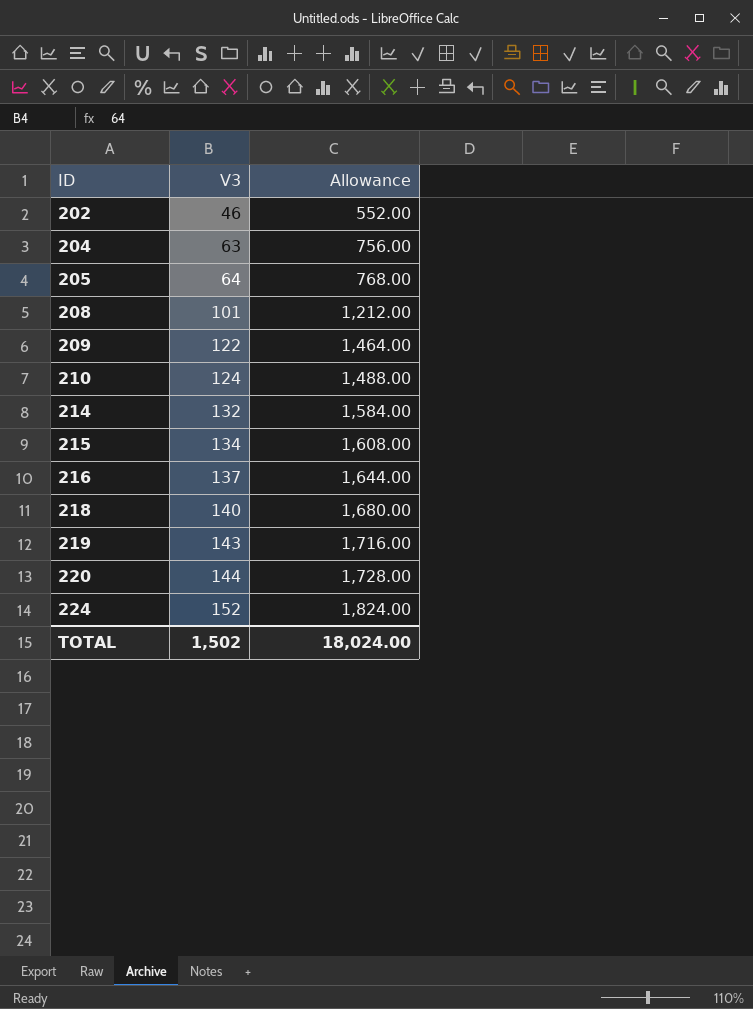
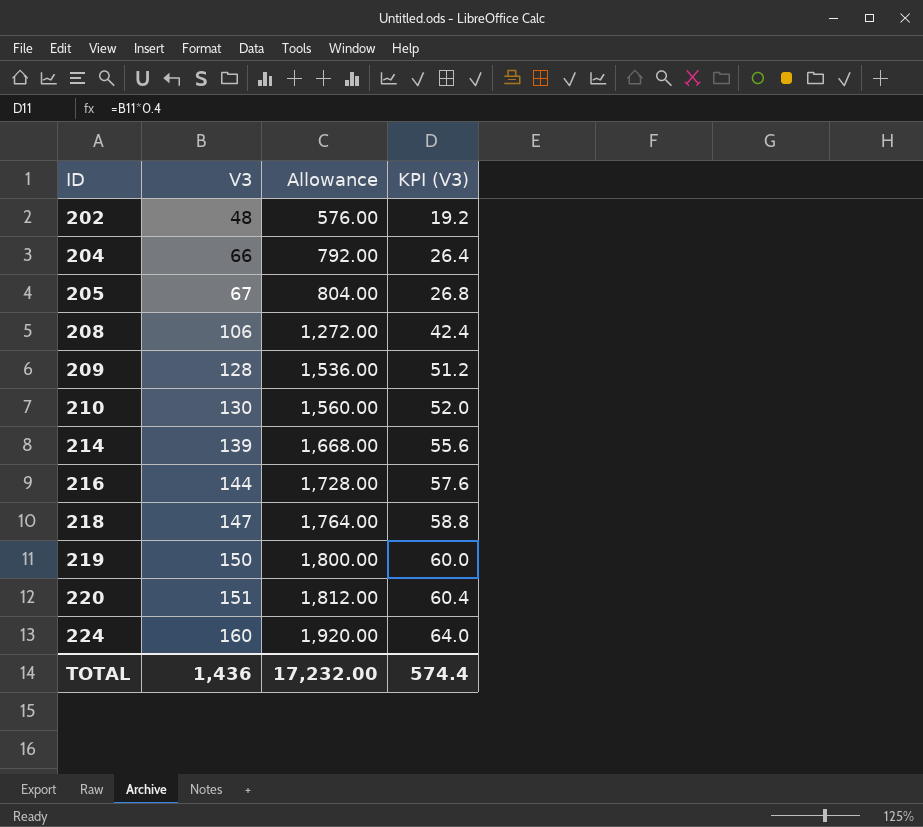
column KPI (V3) | formula: none -> [V3] * 0.4
row 215: 134 | 1,608.00 -> none
202 | V3: 46 -> 48
202 | Allowance: 552.00 -> 576.00
204 | V3: 63 -> 66
204 | Allowance: 756.00 -> 792.00
205 | V3: 64 -> 67
205 | Allowance: 768.00 -> 804.00
208 | V3: 101 -> 106
208 | Allowance: 1,212.00 -> 1,272.00
209 | V3: 122 -> 128
209 | Allowance: 1,464.00 -> 1,536.00
210 | V3: 124 -> 130
210 | Allowance: 1,488.00 -> 1,560.00
214 | V3: 132 -> 139
214 | Allowance: 1,584.00 -> 1,668.00
216 | V3: 137 -> 144
216 | Allowance: 1,644.00 -> 1,728.00
218 | V3: 140 -> 147
218 | Allowance: 1,680.00 -> 1,764.00
219 | V3: 143 -> 150
219 | Allowance: 1,716.00 -> 1,800.00
220 | V3: 144 -> 151
220 | Allowance: 1,728.00 -> 1,812.00
224 | V3: 152 -> 160
224 | Allowance: 1,824.00 -> 1,920.00
TOTAL | V3: 1,502 -> 1,436
TOTAL | Allowance: 18,024.00 -> 17,232.00

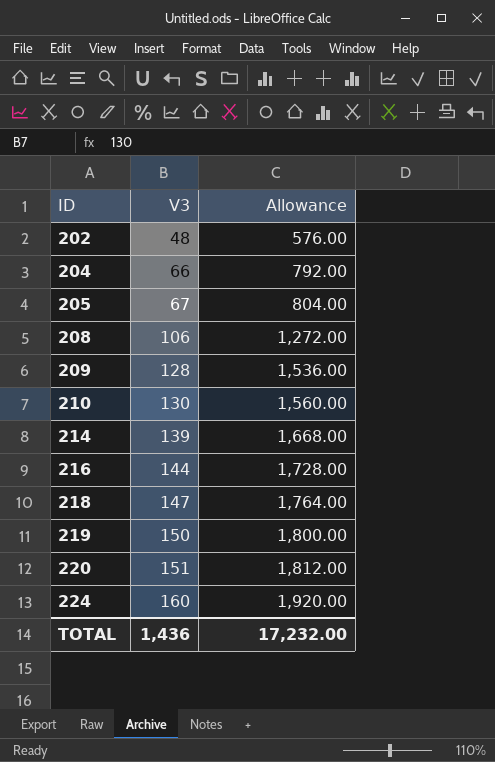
column KPI (V3) | formula: [V3] * 0.4 -> none

